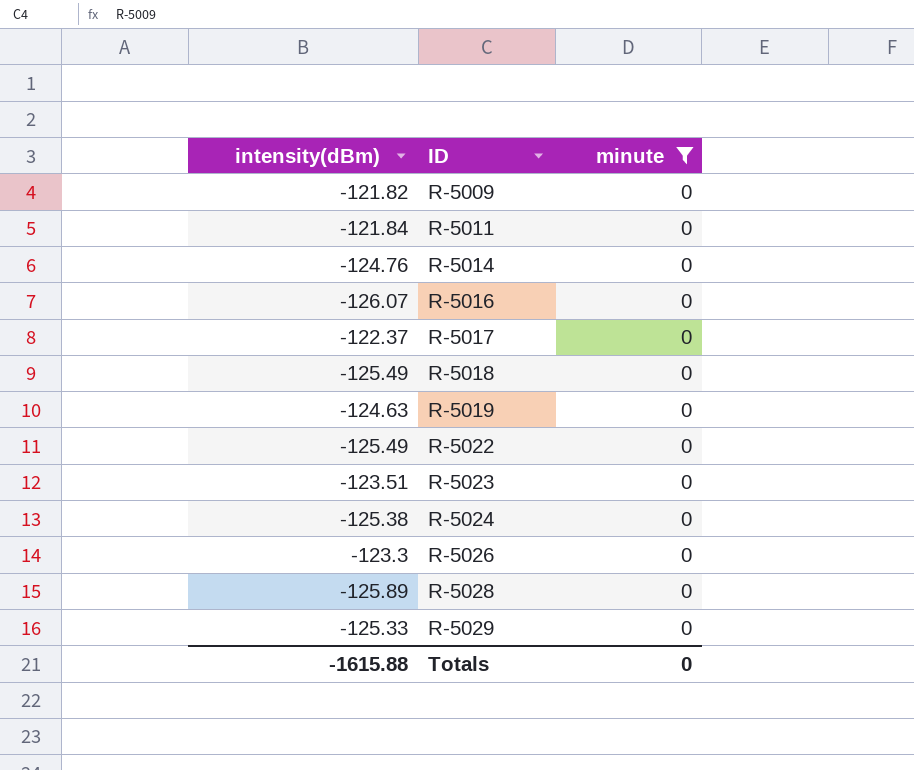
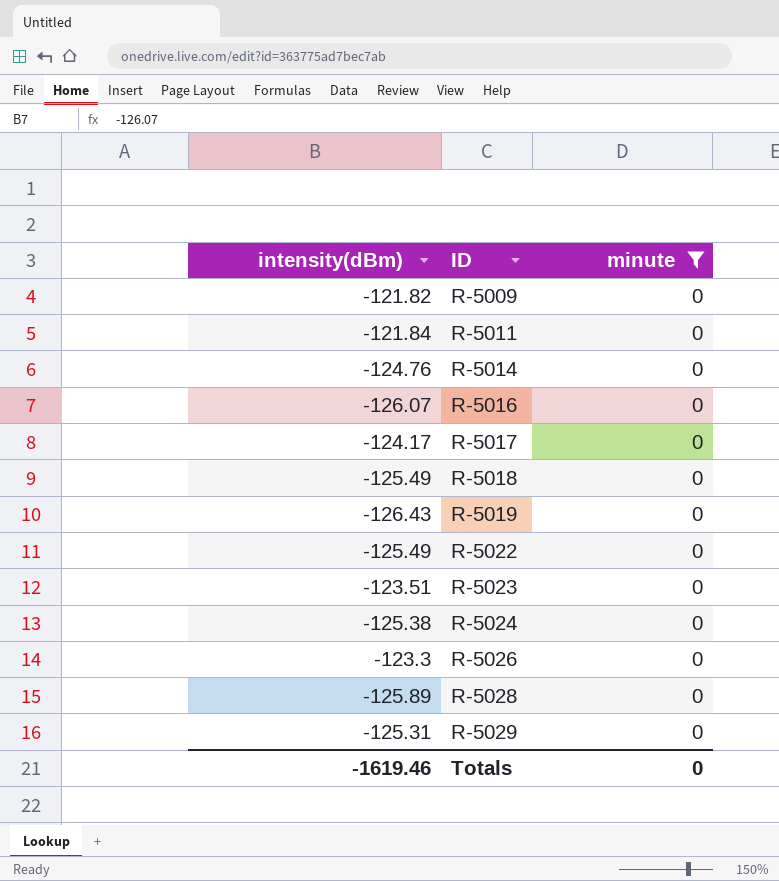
R-5017 | intensity(dBm): -122.37 -> -124.17
R-5019 | intensity(dBm): -124.63 -> -126.43
R-5029 | intensity(dBm): -125.33 -> -125.31
Totals | intensity(dBm): -1615.88 -> -1619.46

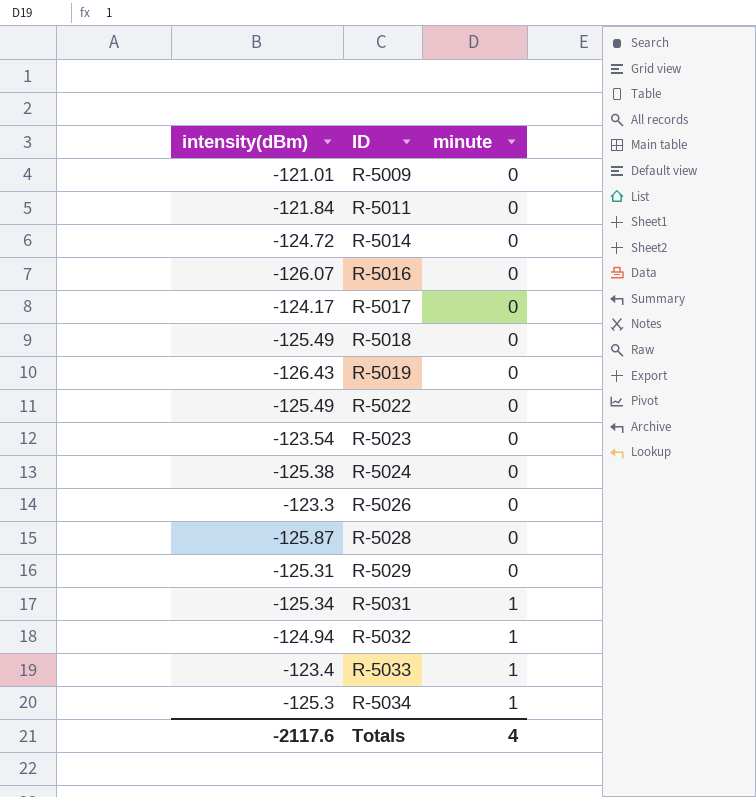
filter: minute = 0 -> none
R-5009 | intensity(dBm): -121.82 -> -121.01
R-5014 | intensity(dBm): -124.76 -> -124.72
R-5023 | intensity(dBm): -123.51 -> -123.54
R-5028 | intensity(dBm): -125.89 -> -125.87
Totals | intensity(dBm): -1619.46 -> -2117.6
Totals | minute: 0 -> 4

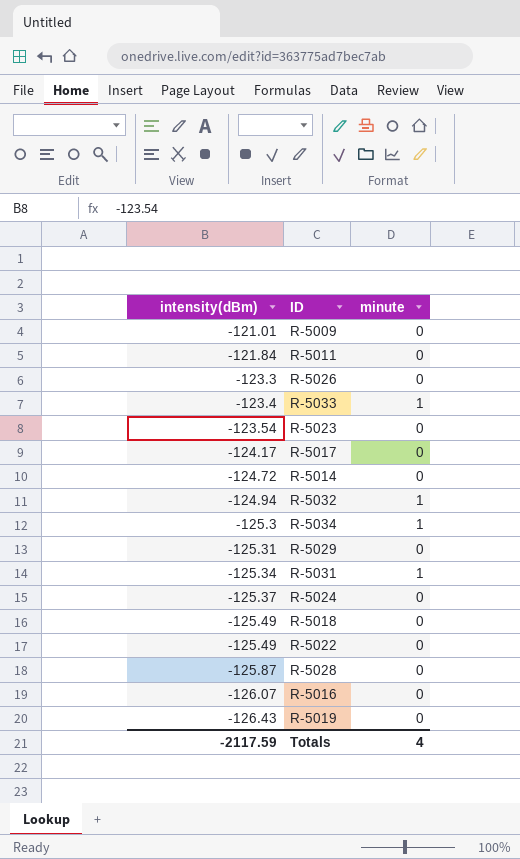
row order: ID ascending -> intensity(dBm) descending
R-5024 | intensity(dBm): -125.38 -> -125.37
Totals | intensity(dBm): -2117.6 -> -2117.59

